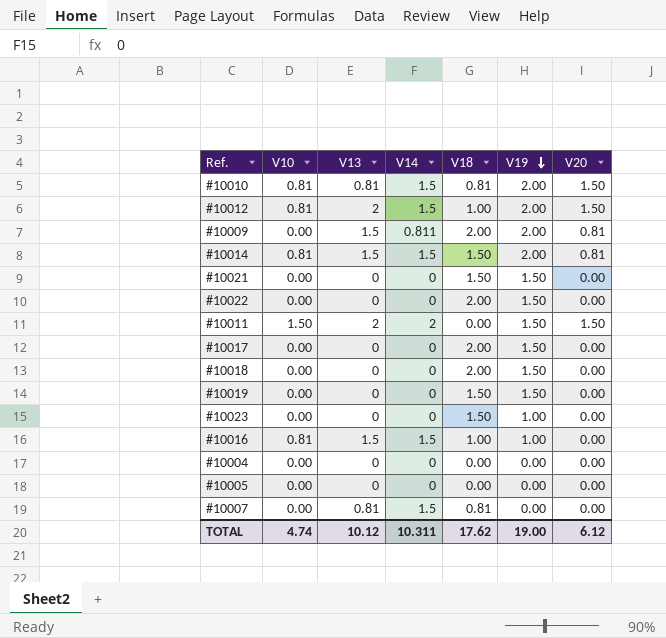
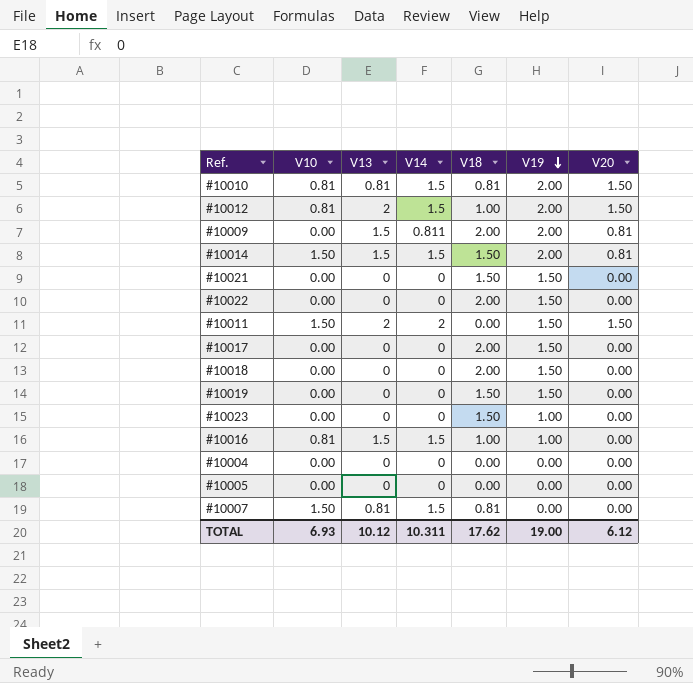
#10014 | V10: 0.81 -> 1.50
#10007 | V10: 0.00 -> 1.50
TOTAL | V10: 4.74 -> 6.93

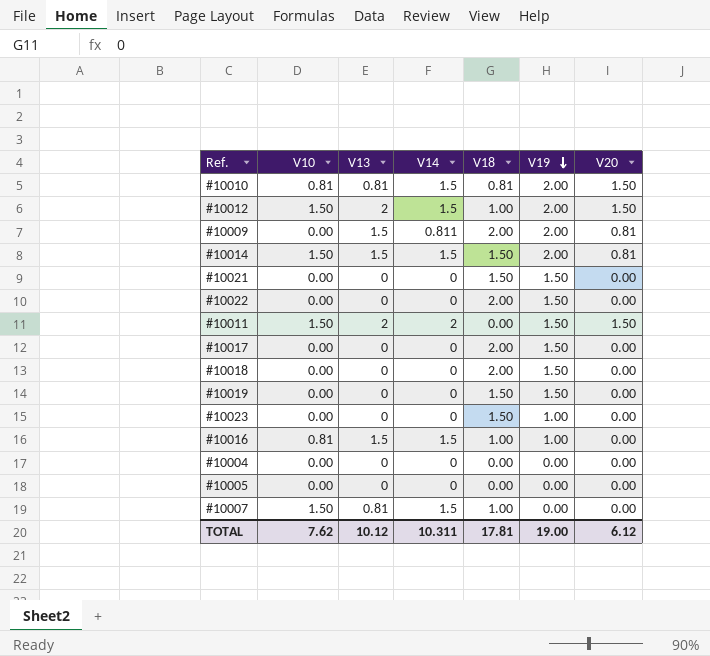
#10012 | V10: 0.81 -> 1.50
#10007 | V18: 0.81 -> 1.00
TOTAL | V10: 6.93 -> 7.62
TOTAL | V18: 17.62 -> 17.81

